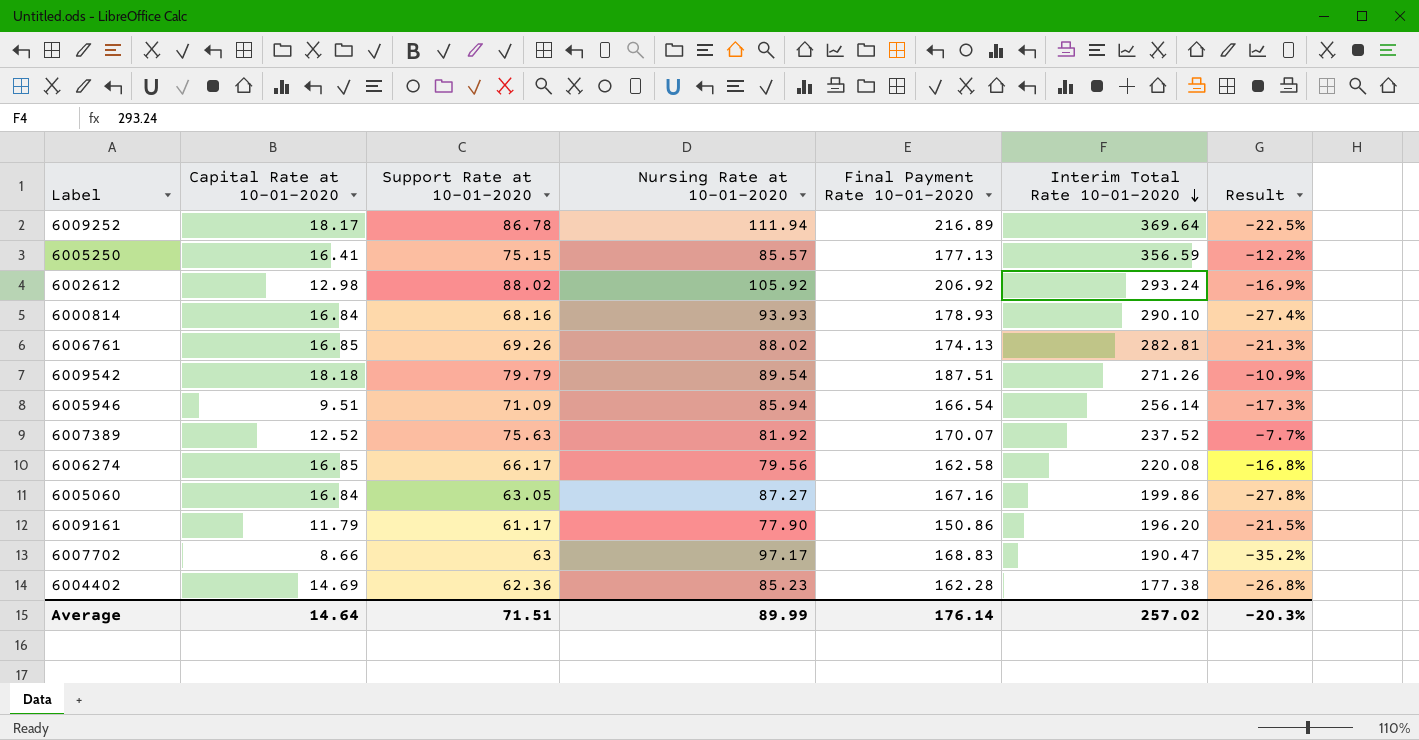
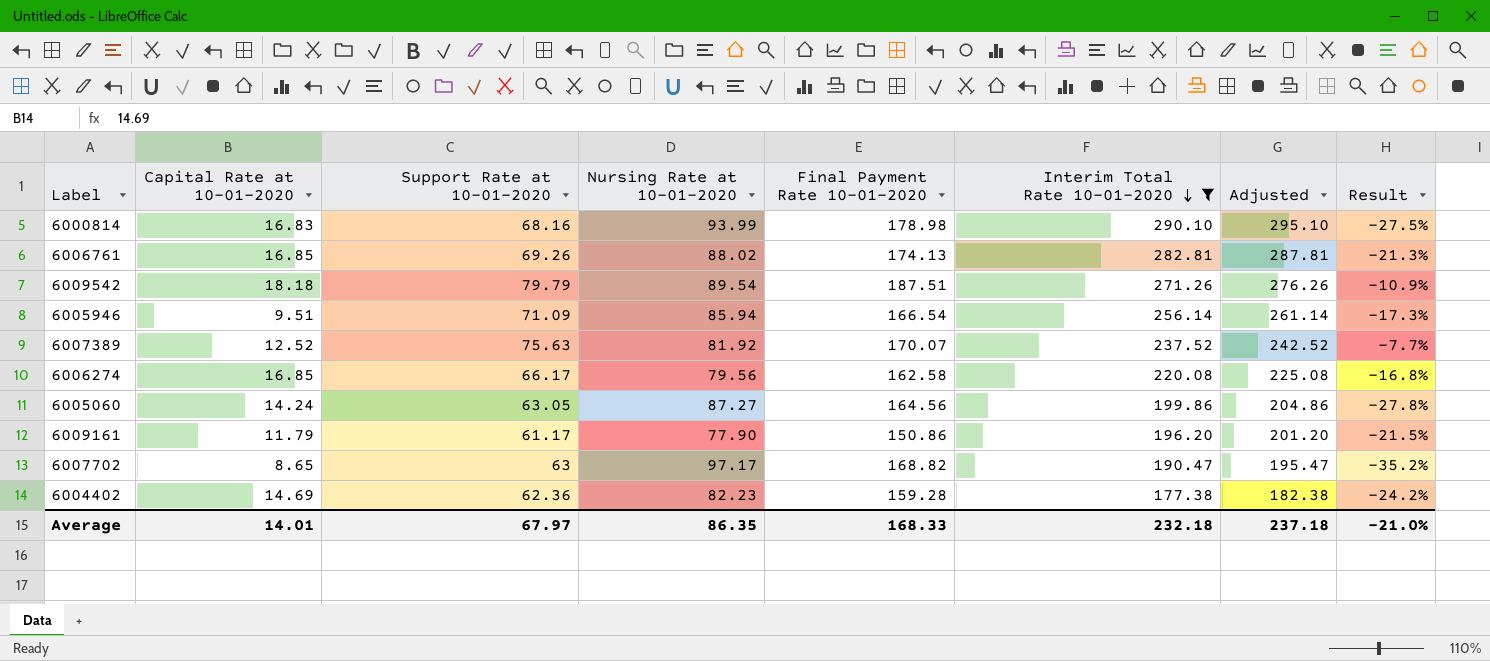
filter: none -> Interim Total Rate 10-01-2020 <= 290.10
column Adjusted | formula: none -> [Interim Total Rate 10-01-2020] + 5
6000814 | Capital Rate at 10-01-2020: 16.84 -> 16.83
6000814 | Nursing Rate at 10-01-2020: 93.93 -> 93.99
6000814 | Final Payment Rate 10-01-2020: 178.93 -> 178.98
6000814 | Result: -27.4% -> -27.5%
6005060 | Capital Rate at 10-01-2020: 16.84 -> 14.24
6005060 | Final Payment Rate 10-01-2020: 167.16 -> 164.56
6007702 | Capital Rate at 10-01-2020: 8.66 -> 8.65
6007702 | Final Payment Rate 10-01-2020: 168.83 -> 168.82
6004402 | Nursing Rate at 10-01-2020: 85.23 -> 82.23
6004402 | Final Payment Rate 10-01-2020: 162.28 -> 159.28
6004402 | Result: -26.8% -> -24.2%
Average | Capital Rate at 10-01-2020: 14.64 -> 14.01
Average | Support Rate at 10-01-2020: 71.51 -> 67.97
Average | Nursing Rate at 10-01-2020: 89.99 -> 86.35
Average | Final Payment Rate 10-01-2020: 176.14 -> 168.33
Average | Interim Total Rate 10-01-2020: 257.02 -> 232.18
Average | Result: -20.3% -> -21.0%

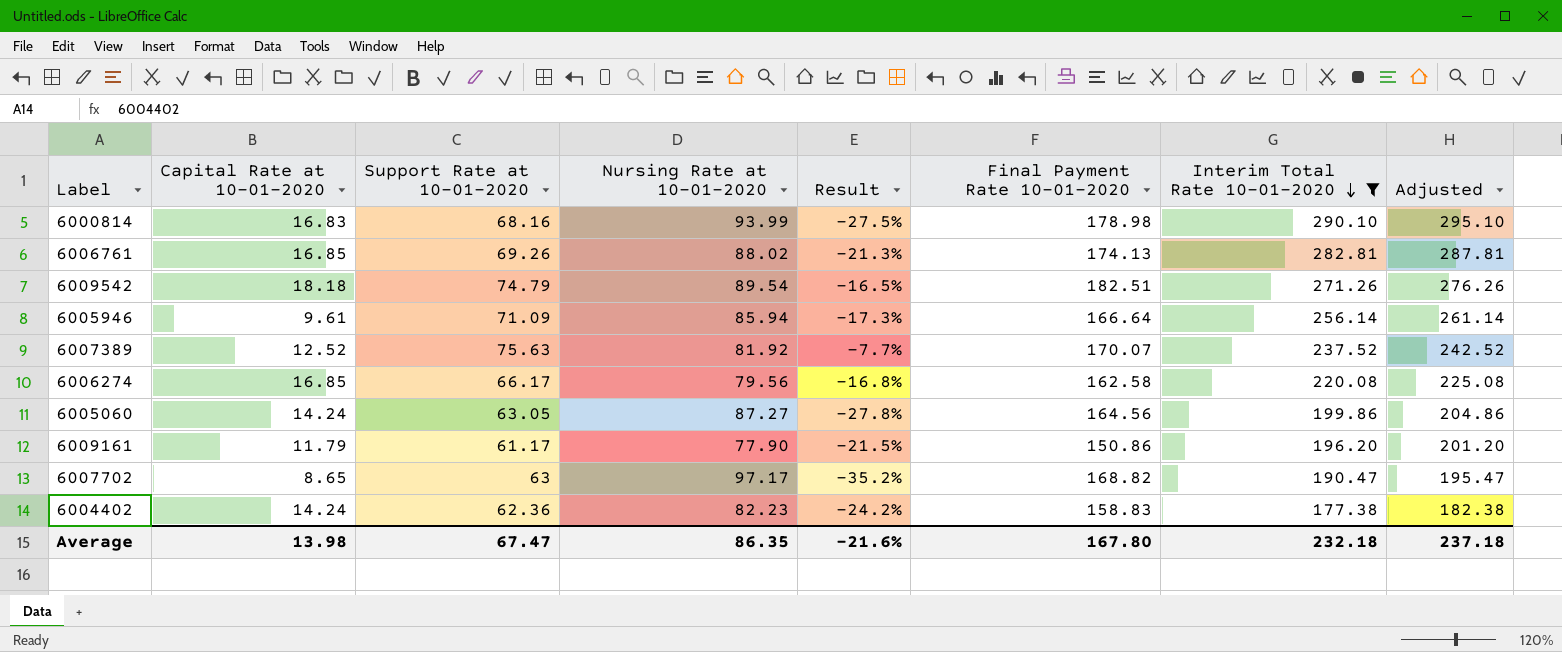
column Result | position: 8 -> 5
6009542 | Support Rate at 10-01-2020: 79.79 -> 74.79
6009542 | Result: -10.9% -> -16.5%
6009542 | Final Payment Rate 10-01-2020: 187.51 -> 182.51
6005946 | Capital Rate at 10-01-2020: 9.51 -> 9.61
6005946 | Final Payment Rate 10-01-2020: 166.54 -> 166.64
6004402 | Capital Rate at 10-01-2020: 14.69 -> 14.24
6004402 | Final Payment Rate 10-01-2020: 159.28 -> 158.83
Average | Capital Rate at 10-01-2020: 14.01 -> 13.98
Average | Support Rate at 10-01-2020: 67.97 -> 67.47
Average | Result: -21.0% -> -21.6%
Average | Final Payment Rate 10-01-2020: 168.33 -> 167.80

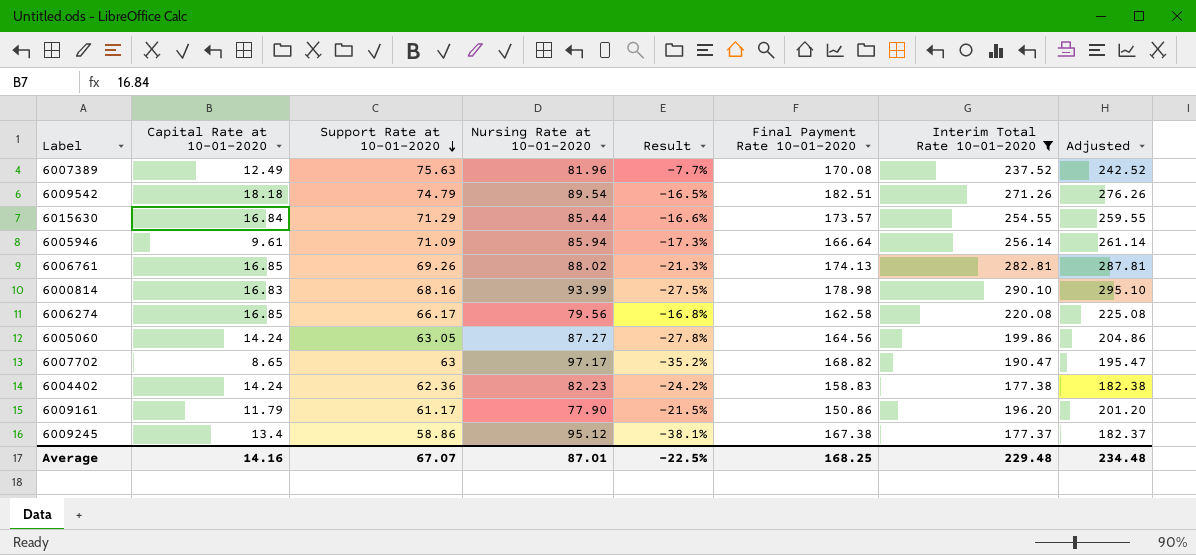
row order: Interim Total Rate 10-01-2020 descending -> Support Rate at 10-01-2020 descending
6007389 | Capital Rate at 10-01-2020: 12.52 -> 12.49
6007389 | Nursing Rate at 10-01-2020: 81.92 -> 81.96
6007389 | Final Payment Rate 10-01-2020: 170.07 -> 170.08
row 6015630: none -> 16.84 | 71.29 | 85.44 | -16.6% | 173.57 | 254.55 | 259.55
row 6009245: none -> 13.4 | 58.86 | 95.12 | -38.1% | 167.38 | 177.37 | 182.37
Average | Capital Rate at 10-01-2020: 13.98 -> 14.16
Average | Support Rate at 10-01-2020: 67.47 -> 67.07
Average | Nursing Rate at 10-01-2020: 86.35 -> 87.01
Average | Result: -21.6% -> -22.5%
Average | Final Payment Rate 10-01-2020: 167.80 -> 168.25
Average | Interim Total Rate 10-01-2020: 232.18 -> 229.48
Average | Adjusted: 237.18 -> 234.48

